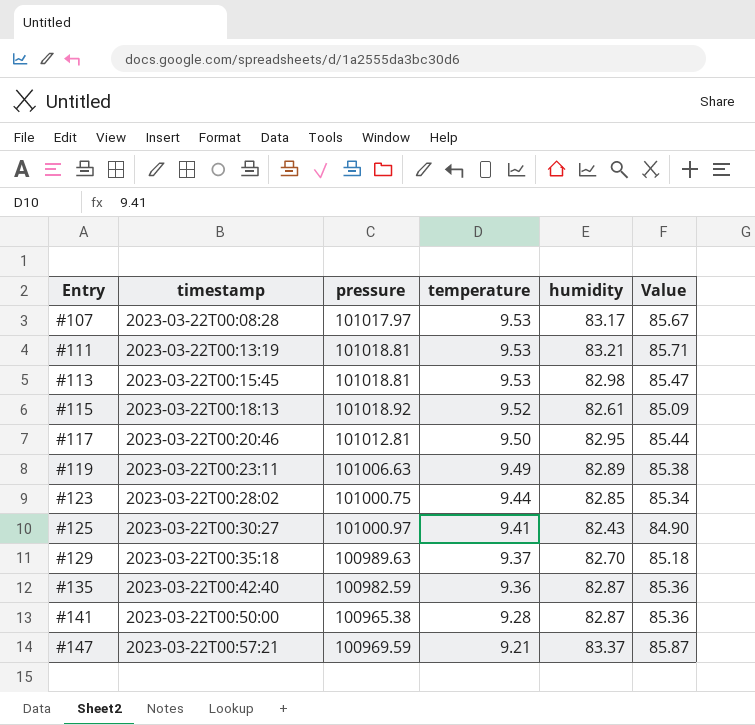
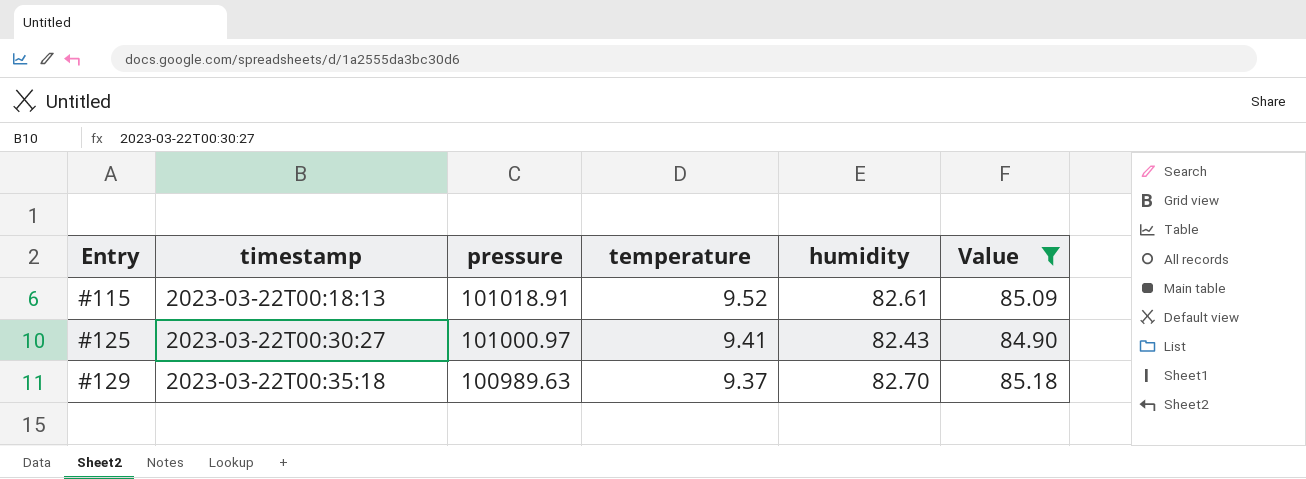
filter: none -> Value <= 85.18
#115 | pressure: 101018.92 -> 101018.91

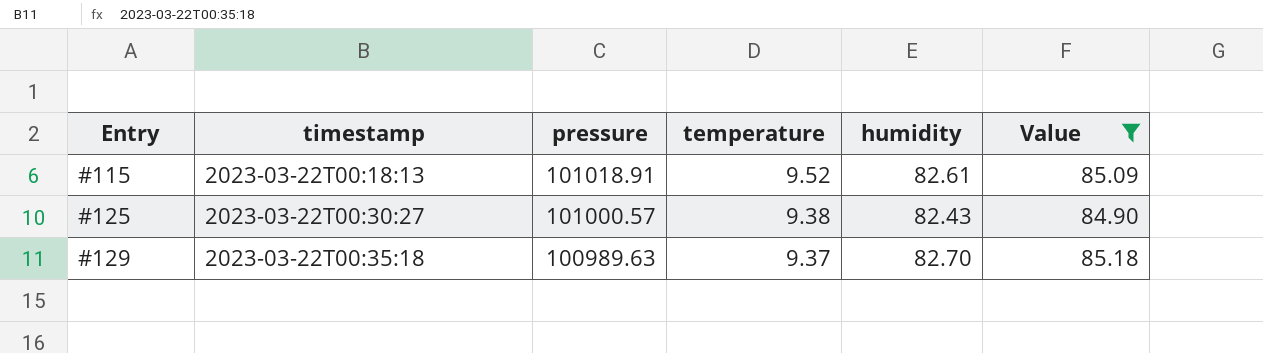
#125 | pressure: 101000.97 -> 101000.57
#125 | temperature: 9.41 -> 9.38

